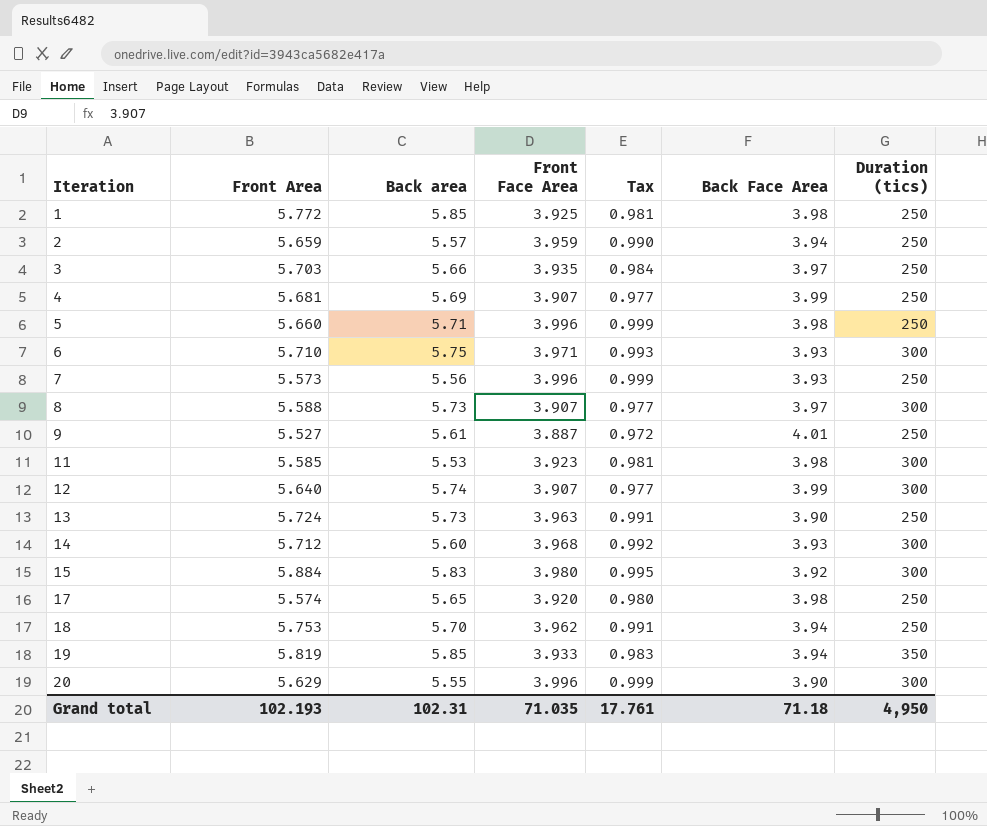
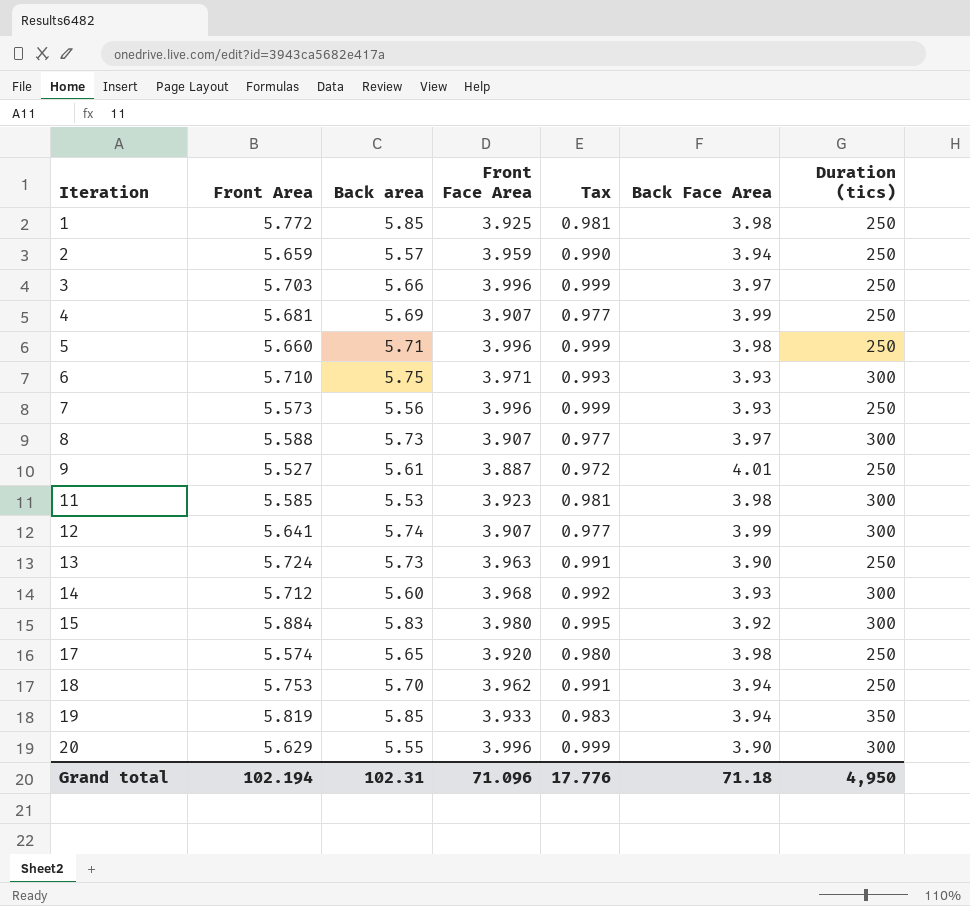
3 | Front Face Area: 3.935 -> 3.996
3 | Tax: 0.984 -> 0.999
12 | Front Area: 5.640 -> 5.641
Grand total | Front Area: 102.193 -> 102.194
Grand total | Front Face Area: 71.035 -> 71.096
Grand total | Tax: 17.761 -> 17.776

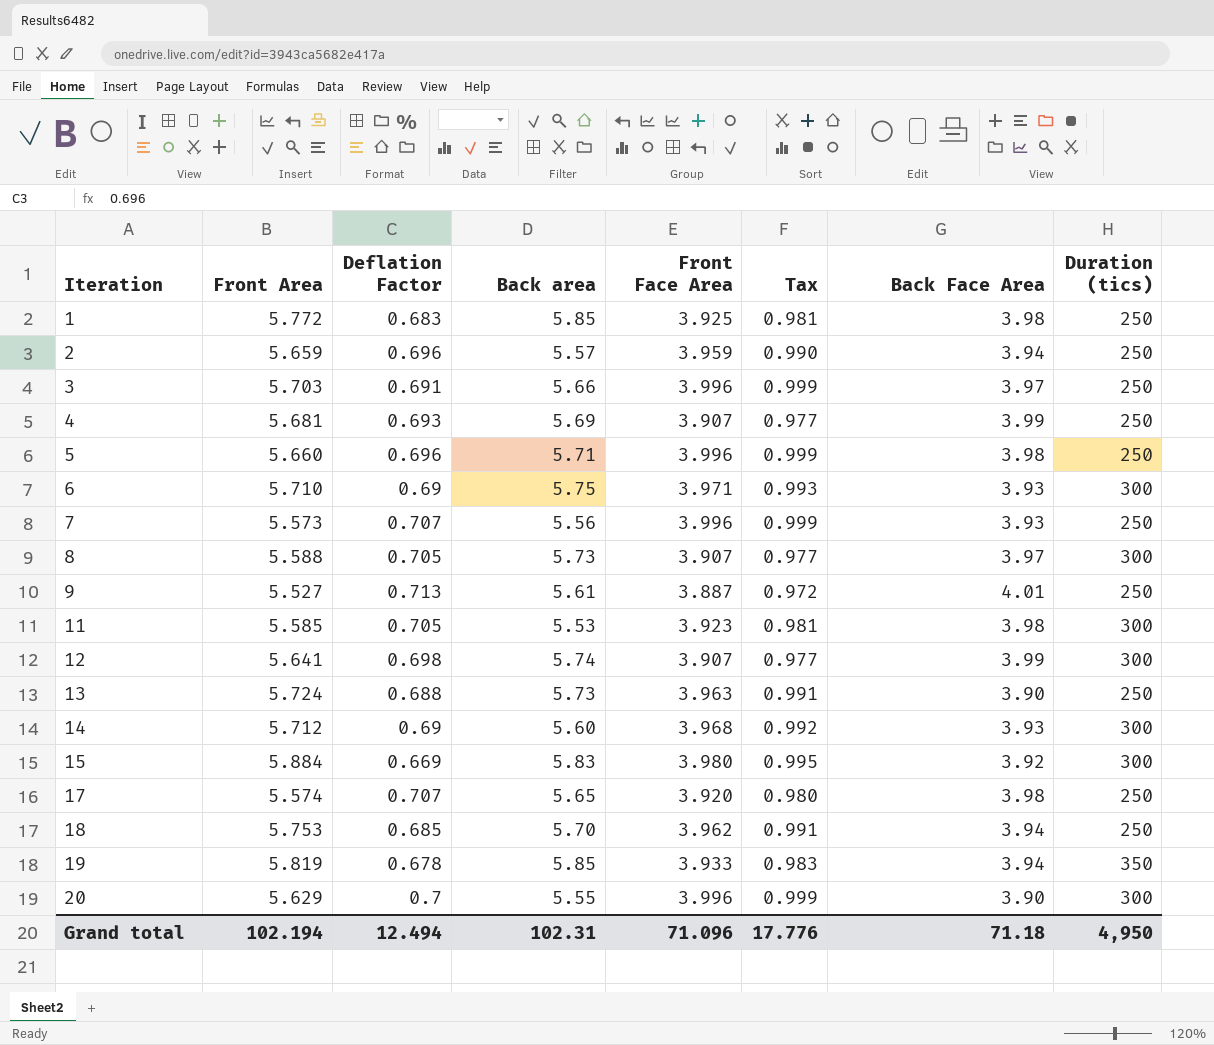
column Deflation Factor | position: none -> 3

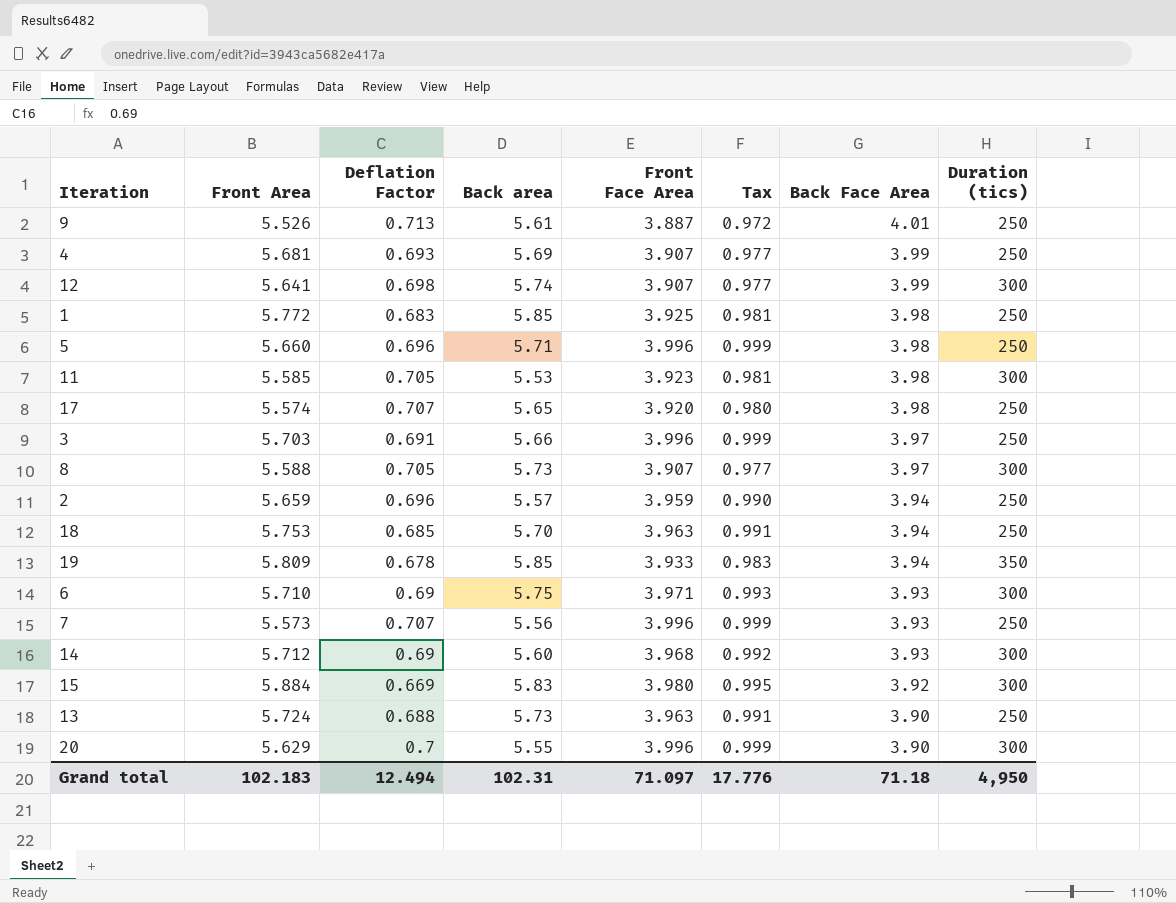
row order: Iteration ascending -> Back Face Area descending
9 | Front Area: 5.527 -> 5.526
18 | Front Face Area: 3.962 -> 3.963
19 | Front Area: 5.819 -> 5.809
Grand total | Front Area: 102.194 -> 102.183
Grand total | Front Face Area: 71.096 -> 71.097

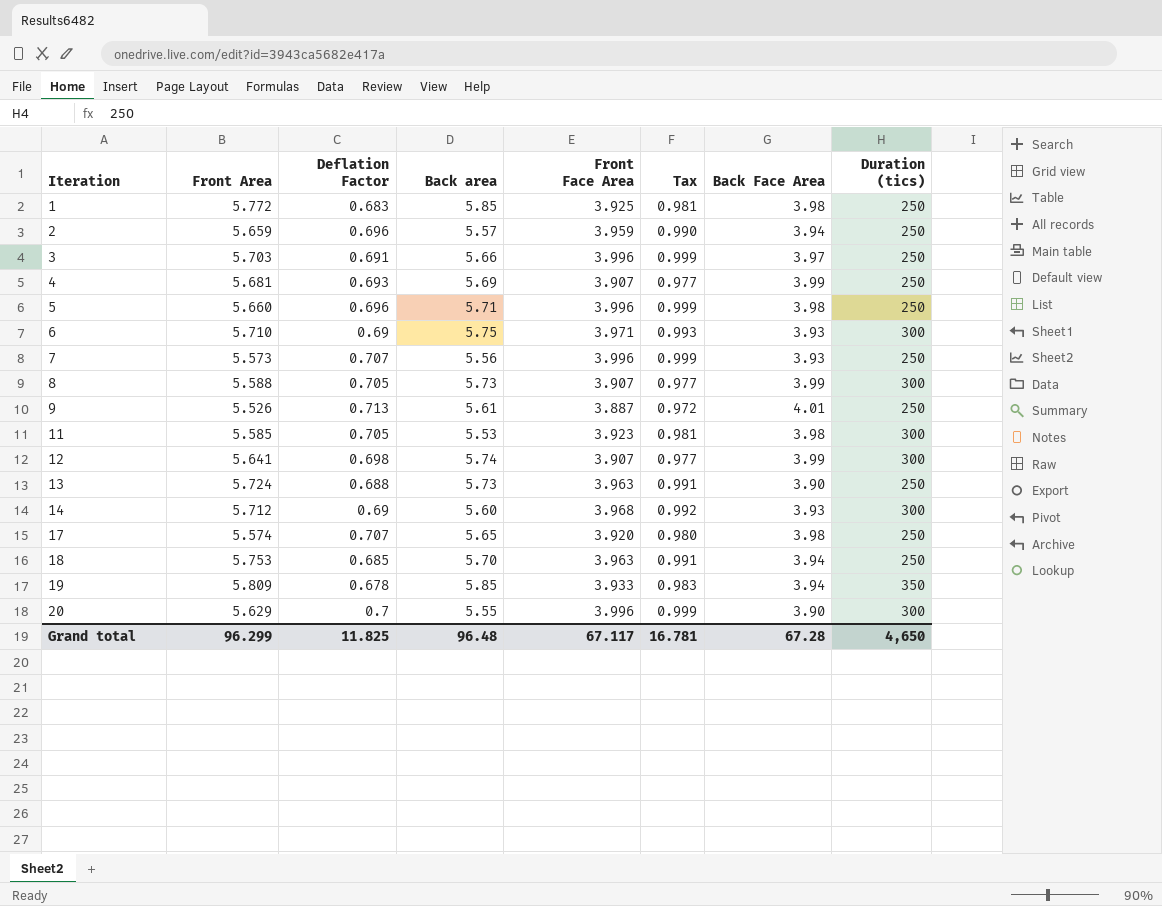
row order: Back Face Area descending -> Iteration ascending
row 15: 5.884 | 0.669 | 5.83 | 3.980 | 0.995 | 3.92 | 300 -> none
8 | Back Face Area: 3.97 -> 3.99
Grand total | Front Area: 102.183 -> 96.299
Grand total | Deflation Factor: 12.494 -> 11.825
Grand total | Back area: 102.31 -> 96.48
Grand total | Front Face Area: 71.097 -> 67.117
Grand total | Tax: 17.776 -> 16.781
Grand total | Back Face Area: 71.18 -> 67.28
Grand total | Duration (tics): 4,950 -> 4,650

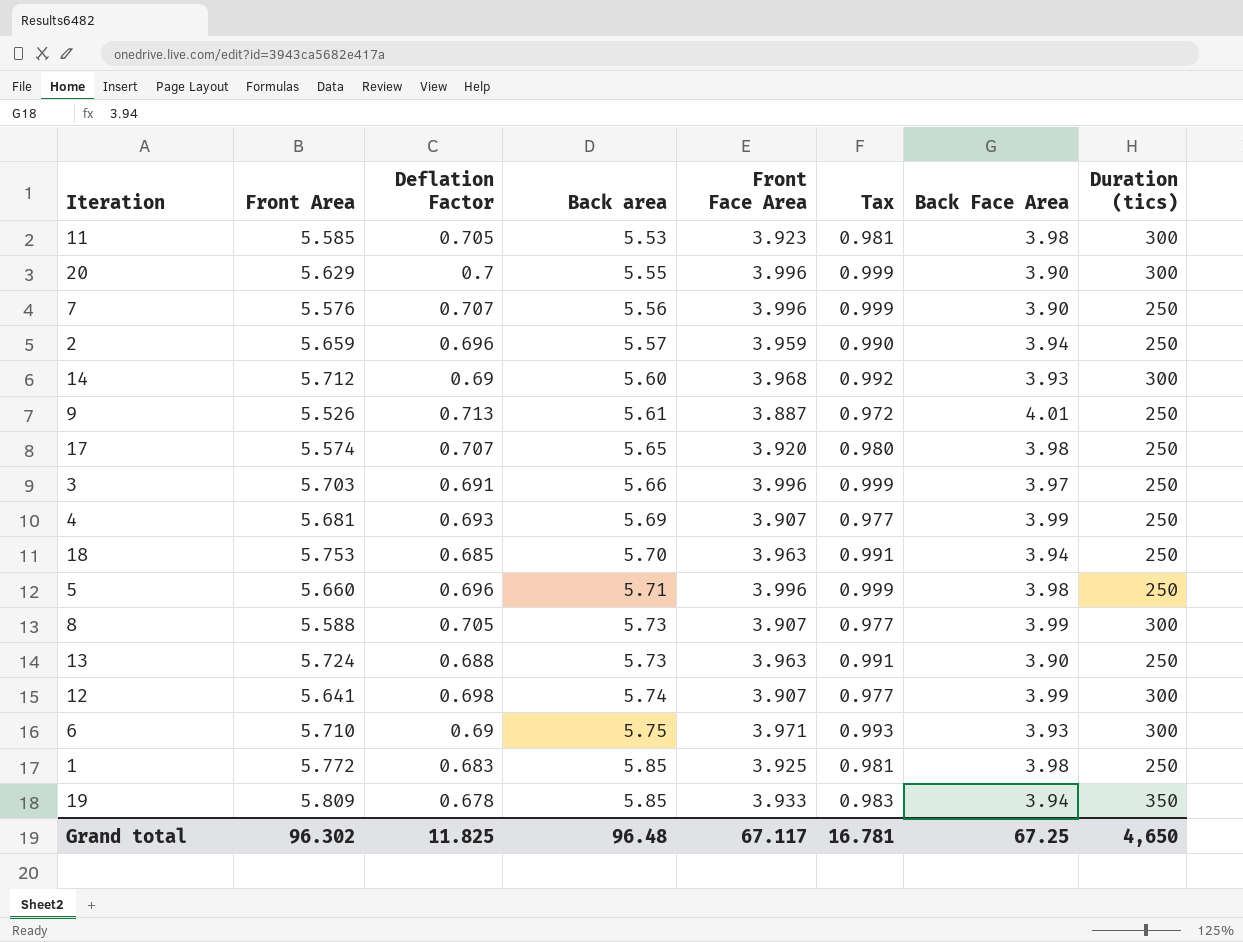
row order: Iteration ascending -> Back area ascending
7 | Front Area: 5.573 -> 5.576
7 | Back Face Area: 3.93 -> 3.90
Grand total | Front Area: 96.299 -> 96.302
Grand total | Back Face Area: 67.28 -> 67.25

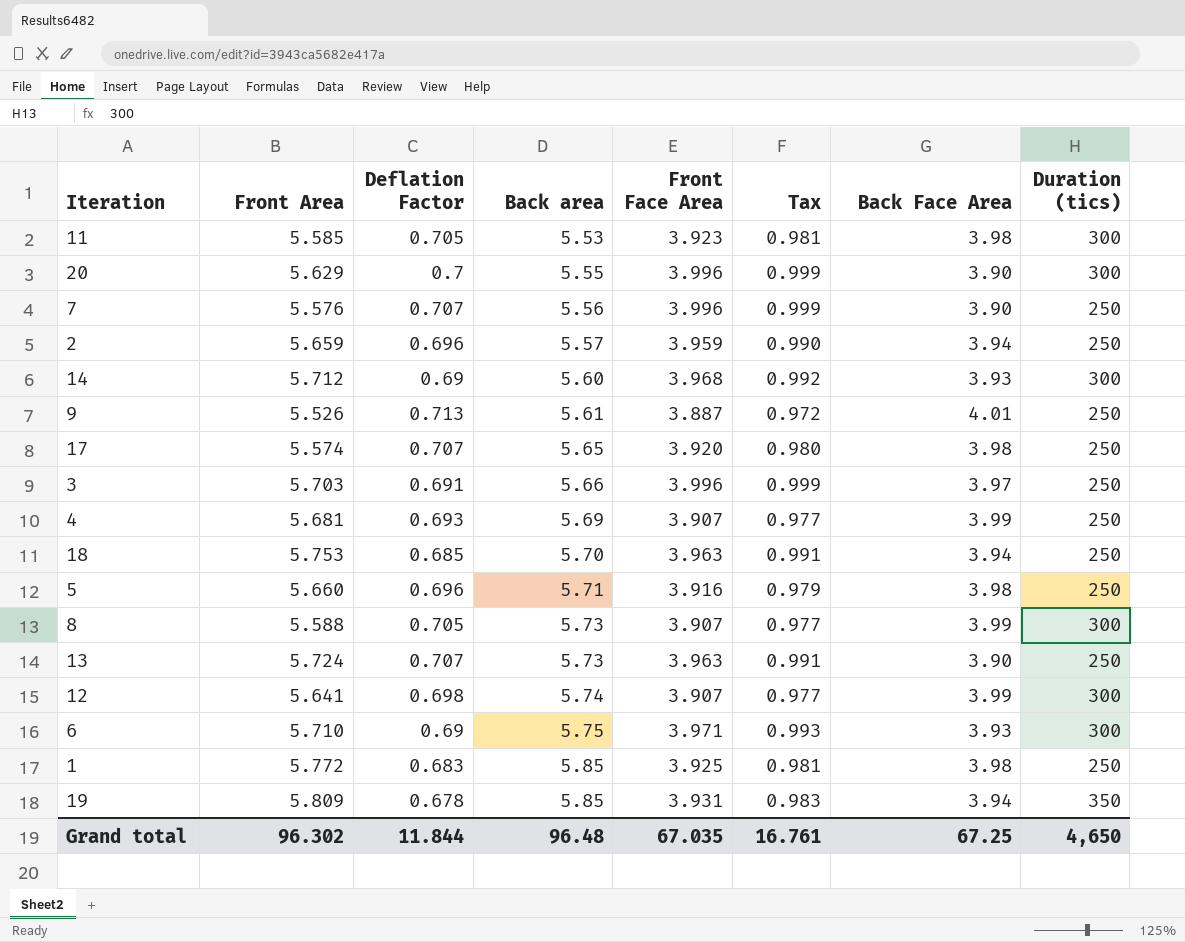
5 | Front Face Area: 3.996 -> 3.916
5 | Tax: 0.999 -> 0.979
13 | Deflation Factor: 0.688 -> 0.707
19 | Front Face Area: 3.933 -> 3.931
Grand total | Deflation Factor: 11.825 -> 11.844
Grand total | Front Face Area: 67.117 -> 67.035
Grand total | Tax: 16.781 -> 16.761

